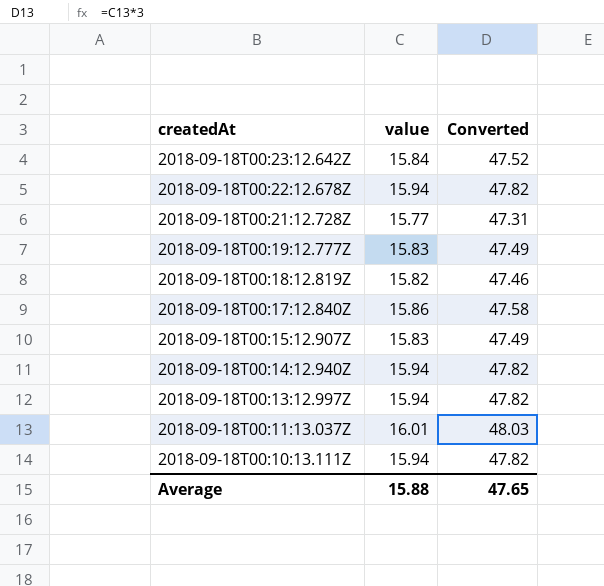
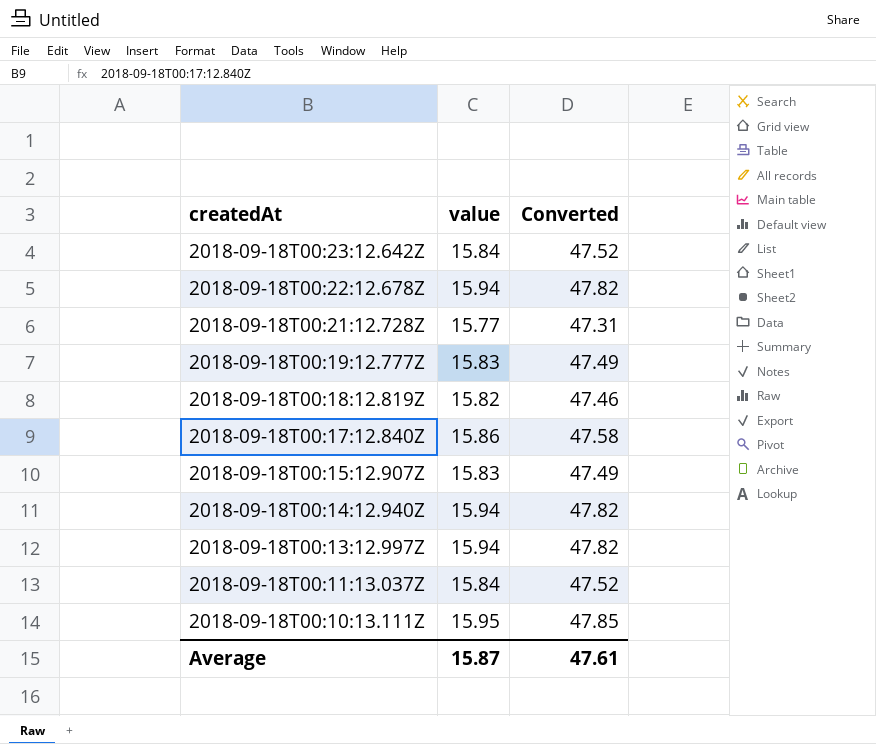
2018-09-18T00:11:13.037Z | value: 16.01 -> 15.84
2018-09-18T00:11:13.037Z | Converted: 48.03 -> 47.52
2018-09-18T00:10:13.111Z | value: 15.94 -> 15.95
2018-09-18T00:10:13.111Z | Converted: 47.82 -> 47.85
Average | value: 15.88 -> 15.87
Average | Converted: 47.65 -> 47.61

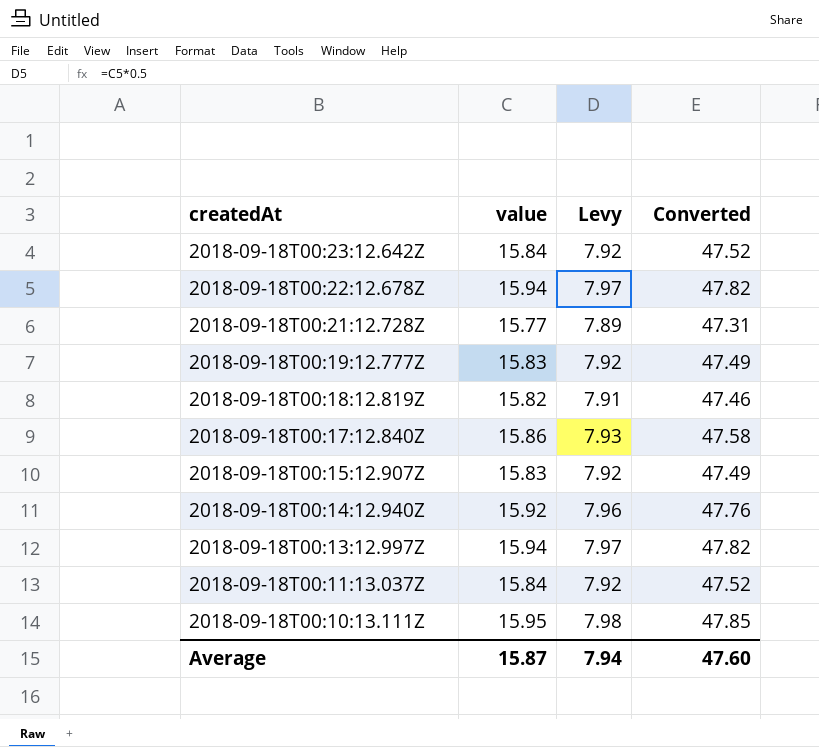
column Levy | formula: none -> [value] * 0.5
2018-09-18T00:14:12.940Z | value: 15.94 -> 15.92
2018-09-18T00:14:12.940Z | Converted: 47.82 -> 47.76
Average | Converted: 47.61 -> 47.60

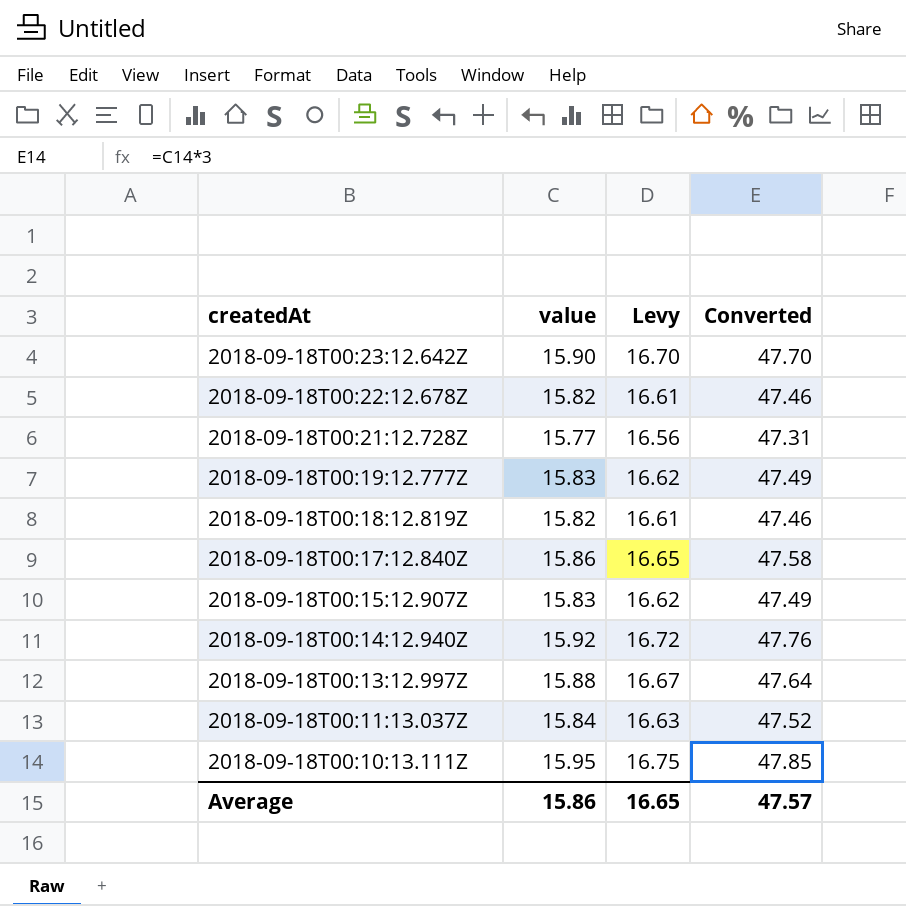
column Levy | formula: [value] * 0.5 -> [value] * 1.05
2018-09-18T00:23:12.642Z | value: 15.84 -> 15.90
2018-09-18T00:23:12.642Z | Converted: 47.52 -> 47.70
2018-09-18T00:22:12.678Z | value: 15.94 -> 15.82
2018-09-18T00:22:12.678Z | Converted: 47.82 -> 47.46
2018-09-18T00:13:12.997Z | value: 15.94 -> 15.88
2018-09-18T00:13:12.997Z | Converted: 47.82 -> 47.64
Average | value: 15.87 -> 15.86
Average | Levy: 7.94 -> 16.65
Average | Converted: 47.60 -> 47.57

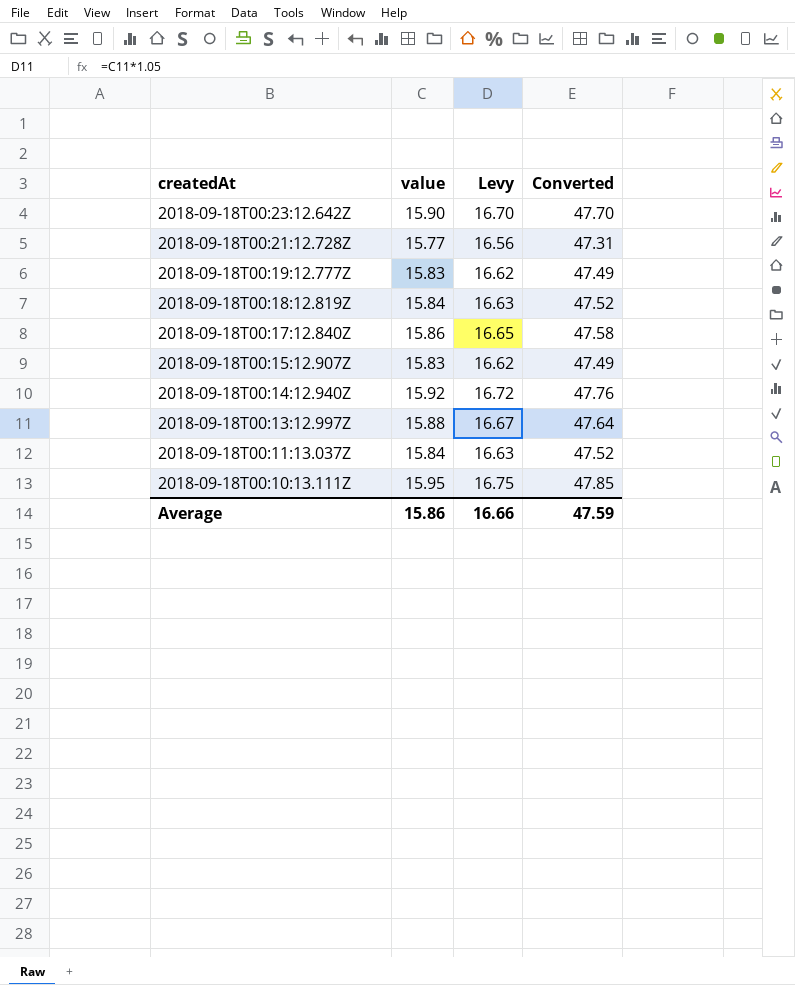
row 2018-09-18T00:22:12.678Z: 15.82 | 16.61 | 47.46 -> none
2018-09-18T00:18:12.819Z | value: 15.82 -> 15.84
2018-09-18T00:18:12.819Z | Levy: 16.61 -> 16.63
2018-09-18T00:18:12.819Z | Converted: 47.46 -> 47.52
Average | Levy: 16.65 -> 16.66
Average | Converted: 47.57 -> 47.59

